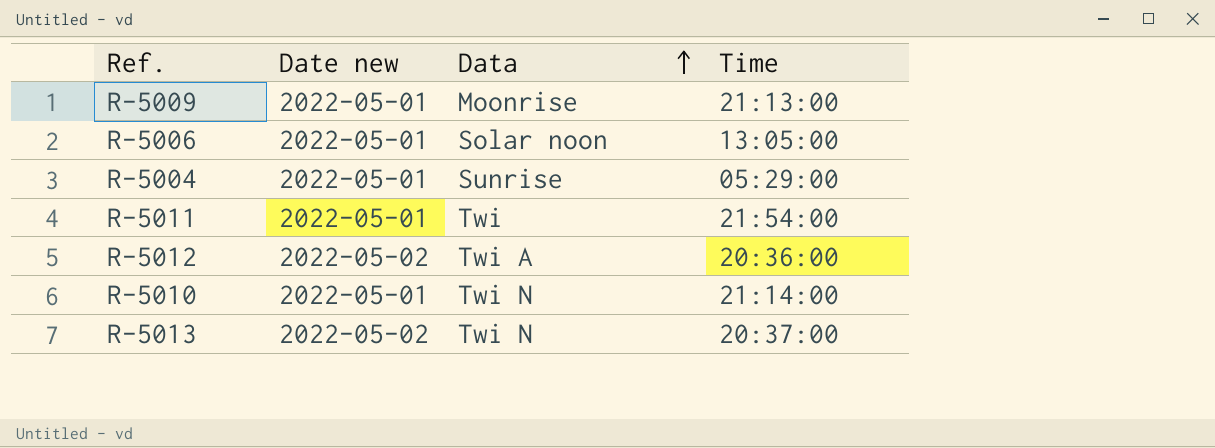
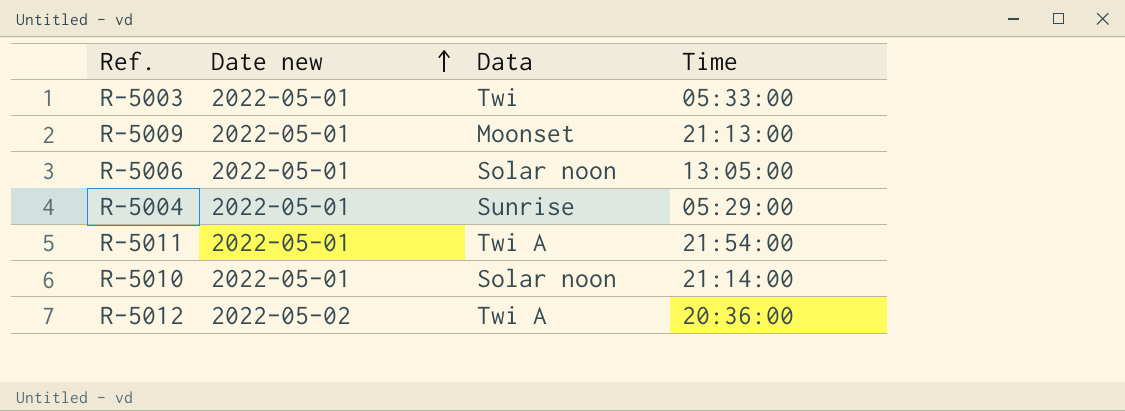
row order: Data ascending -> Date new ascending
row R-5013: 2022-05-02 | Twi N | 20:37:00 -> none
row R-5003: none -> 2022-05-01 | Twi | 05:33:00
R-5009 | Data: Moonrise -> Moonset
R-5011 | Data: Twi -> Twi A
R-5010 | Data: Twi N -> Solar noon

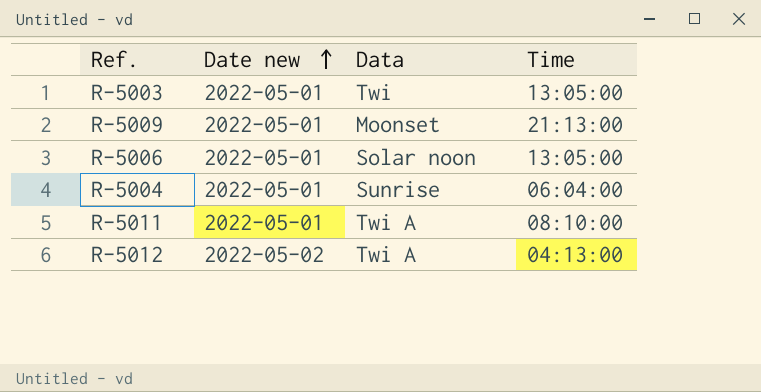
row R-5010: 2022-05-01 | Solar noon | 21:14:00 -> none
R-5003 | Time: 05:33:00 -> 13:05:00
R-5004 | Time: 05:29:00 -> 06:04:00
R-5011 | Time: 21:54:00 -> 08:10:00
R-5012 | Time: 20:36:00 -> 04:13:00

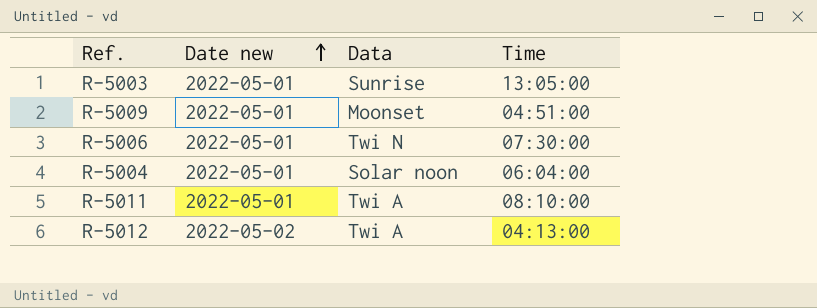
R-5003 | Data: Twi -> Sunrise
R-5009 | Time: 21:13:00 -> 04:51:00
R-5006 | Data: Solar noon -> Twi N
R-5006 | Time: 13:05:00 -> 07:30:00
R-5004 | Data: Sunrise -> Solar noon

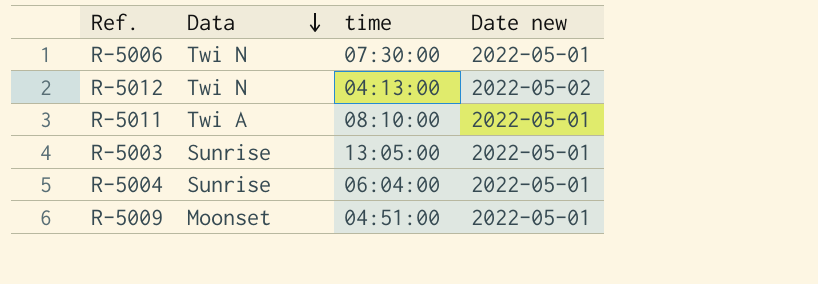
row order: Date new ascending -> Data descending
column name: Time -> time
column Date new | position: 2 -> 4
R-5012 | Data: Twi A -> Twi N
R-5004 | Data: Solar noon -> Sunrise

